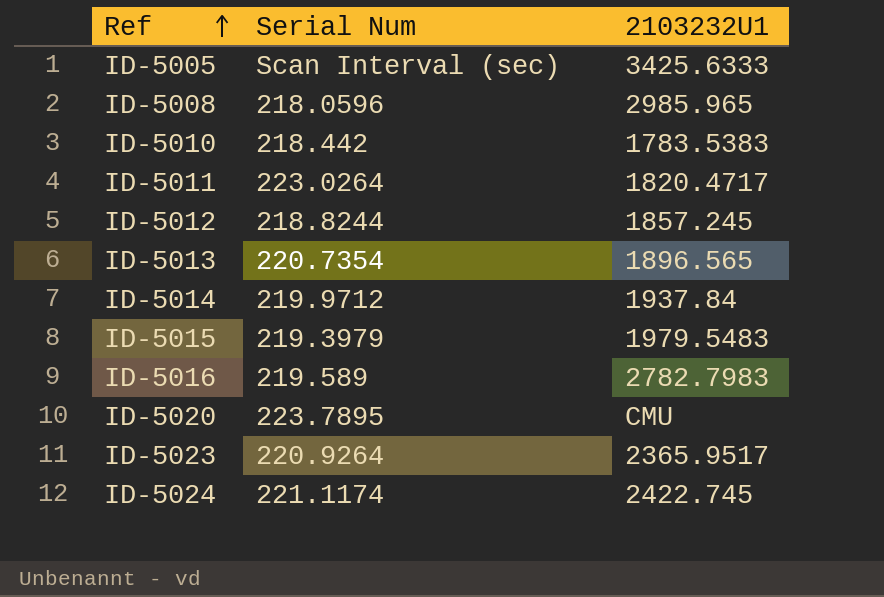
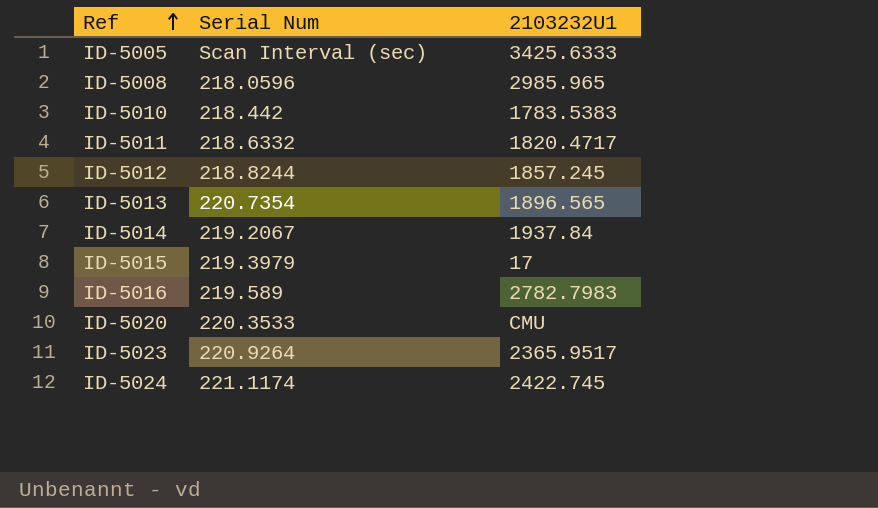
ID-5011 | Serial Num: 223.0264 -> 218.6332
ID-5014 | Serial Num: 219.9712 -> 219.2067
ID-5015 | 2103232U1: 1979.5483 -> 17
ID-5020 | Serial Num: 223.7895 -> 220.3533

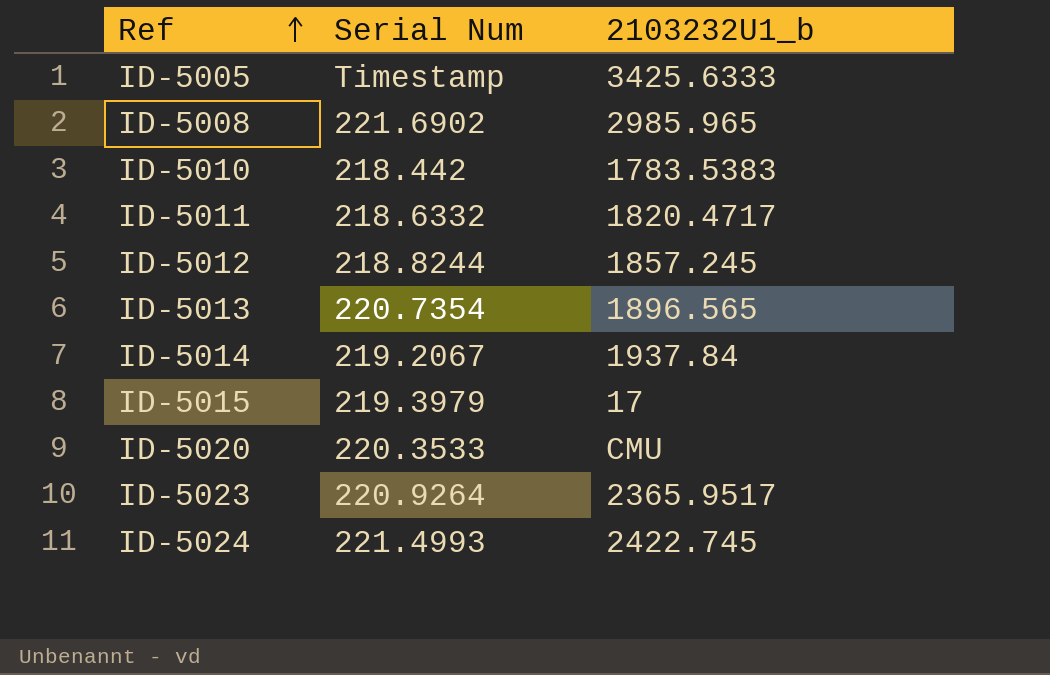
column name: 2103232U1 -> 2103232U1_b
row ID-5016: 219.589 | 2782.7983 -> none
ID-5005 | Serial Num: Scan Interval (sec) -> Timestamp
ID-5008 | Serial Num: 218.0596 -> 221.6902
ID-5024 | Serial Num: 221.1174 -> 221.4993

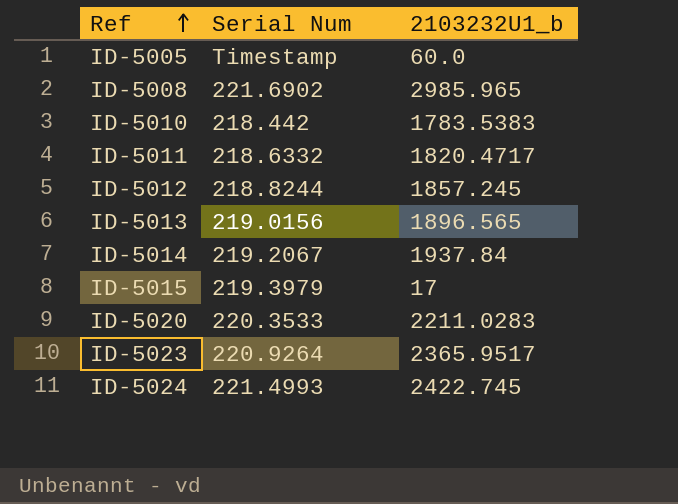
ID-5005 | 2103232U1_b: 3425.6333 -> 60.0
ID-5013 | Serial Num: 220.7354 -> 219.0156
ID-5020 | 2103232U1_b: CMU -> 2211.0283

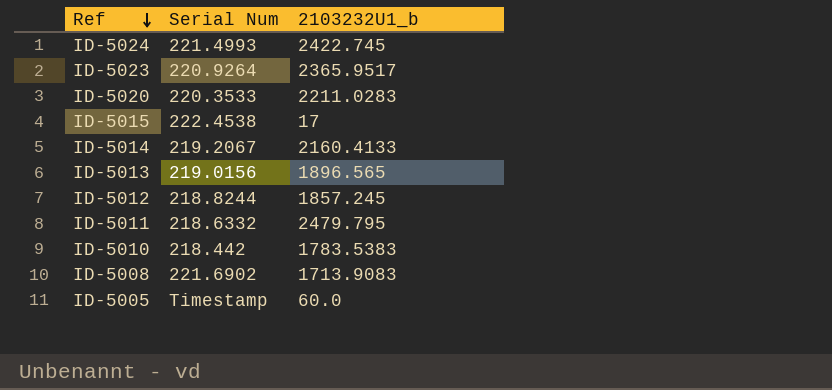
row order: Ref ascending -> Ref descending
ID-5015 | Serial Num: 219.3979 -> 222.4538
ID-5014 | 2103232U1_b: 1937.84 -> 2160.4133
ID-5011 | 2103232U1_b: 1820.4717 -> 2479.795
ID-5008 | 2103232U1_b: 2985.965 -> 1713.9083

